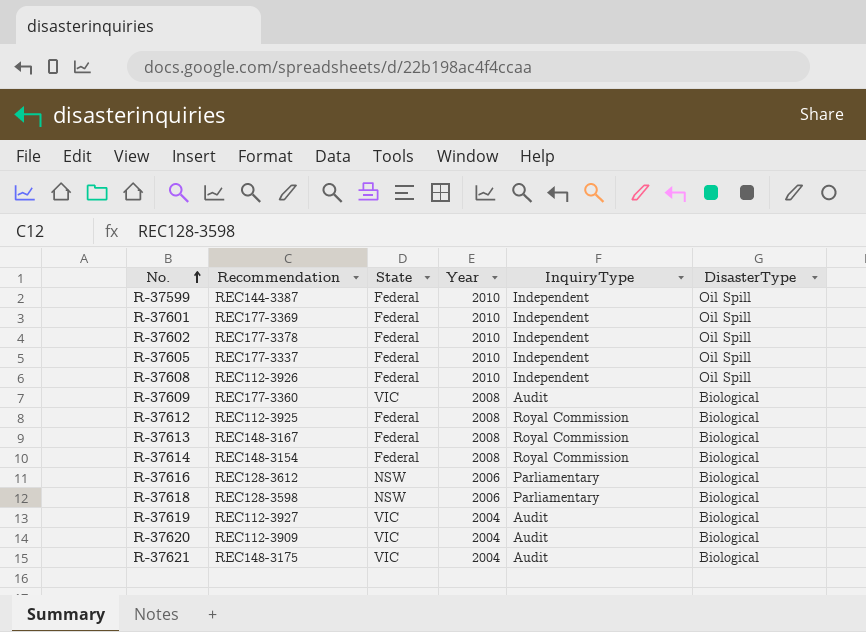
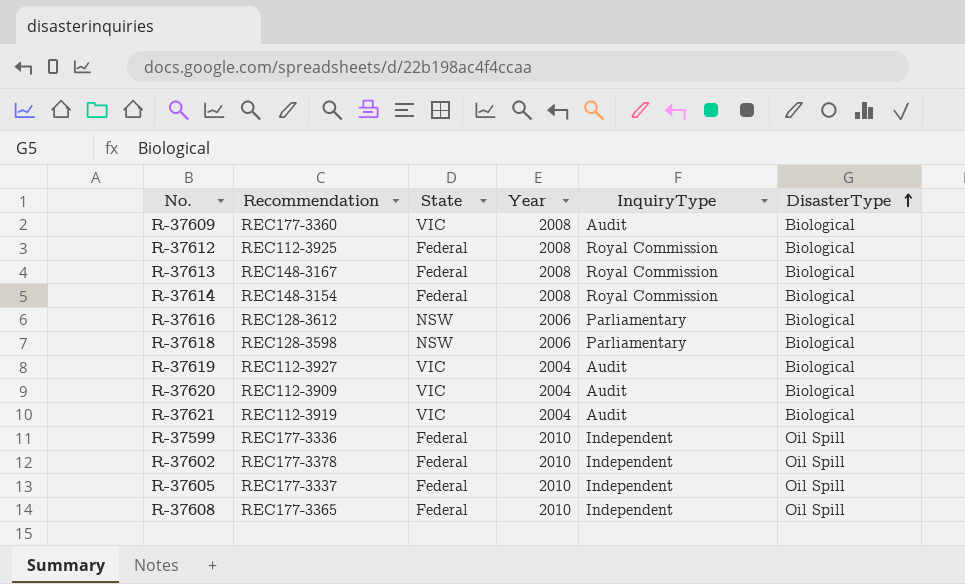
row order: No. ascending -> DisasterType ascending
row R-37601: REC177-3369 | Federal | 2010 | Independent | Oil Spill -> none
R-37621 | Recommendation: REC148-3175 -> REC112-3919
R-37599 | Recommendation: REC144-3387 -> REC177-3336
R-37608 | Recommendation: REC112-3926 -> REC177-3365

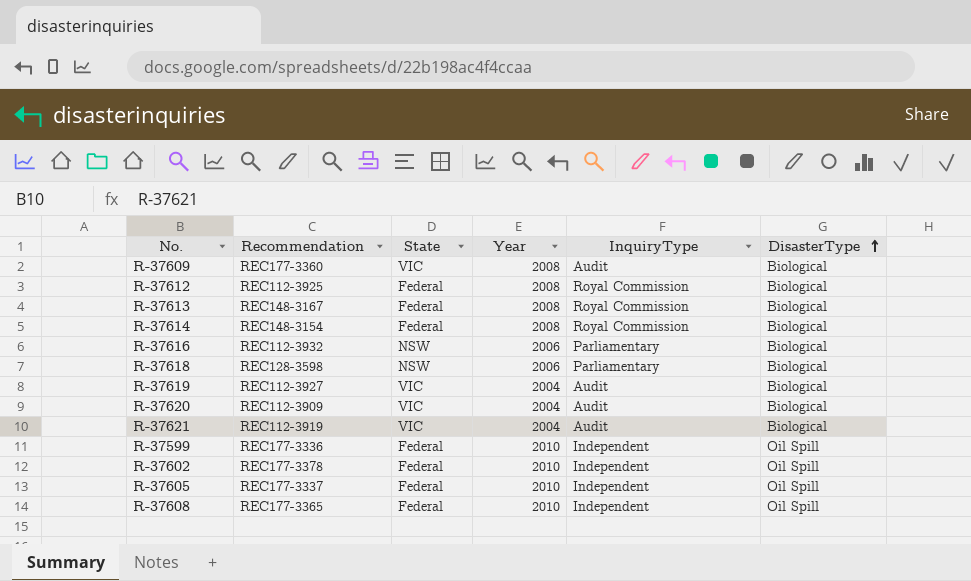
R-37616 | Recommendation: REC128-3612 -> REC112-3932

